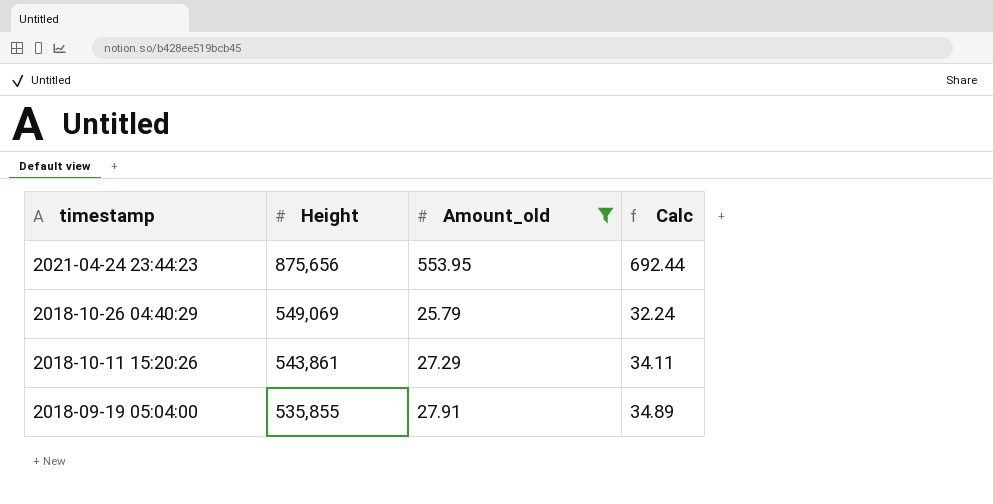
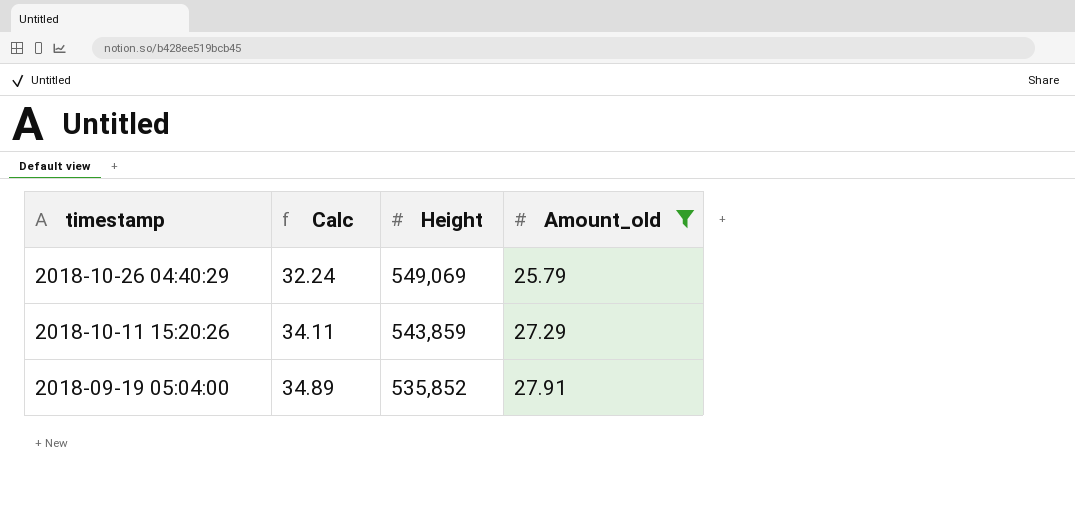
column Calc | position: 4 -> 2
row 2021-04-24 23:44:23: 875,656 | 553.95 | 692.44 -> none
2018-10-11 15:20:26 | Height: 543,861 -> 543,859
2018-09-19 05:04:00 | Height: 535,855 -> 535,852

